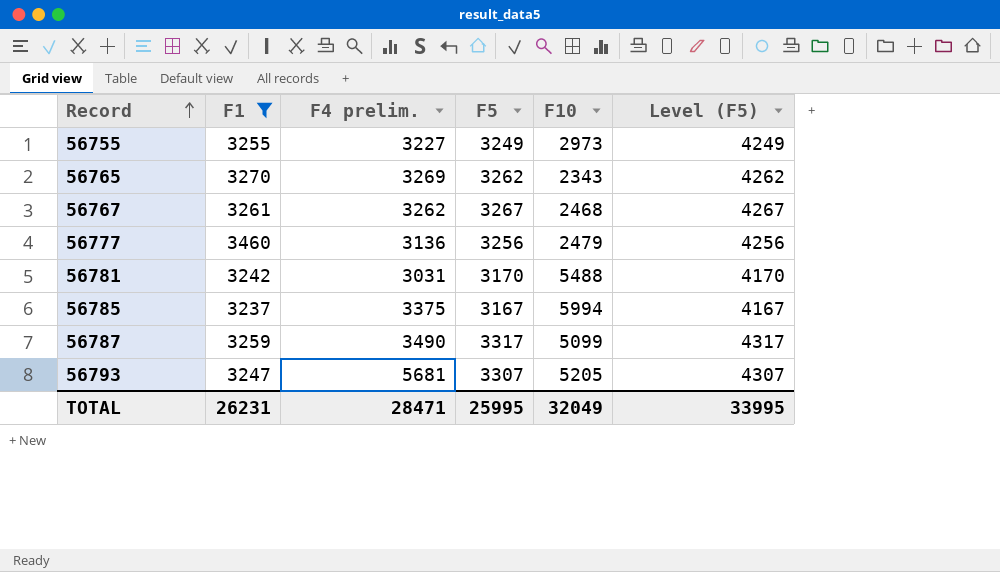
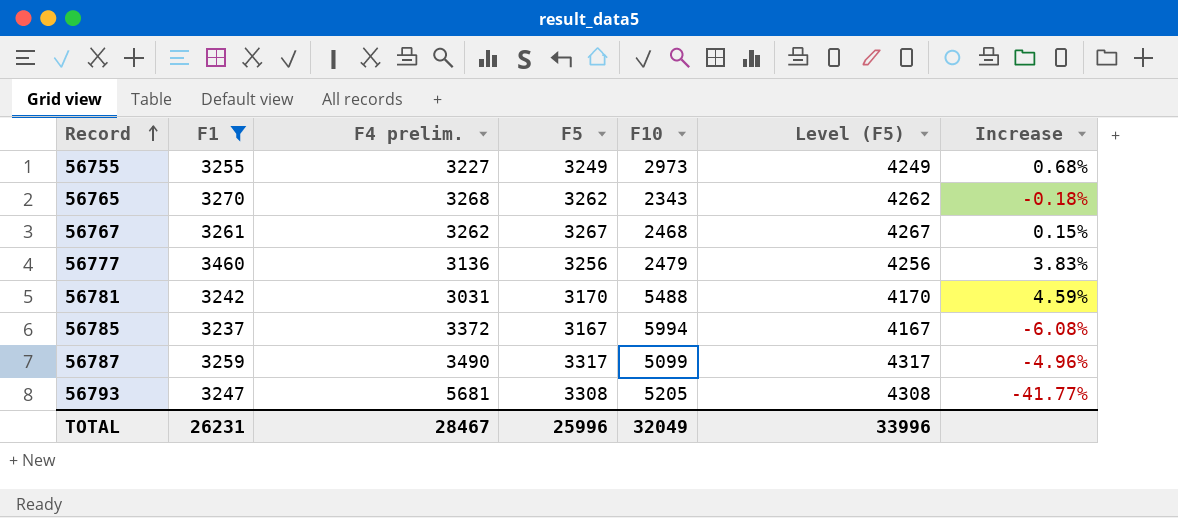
column Increase | formula: none -> ([F5] - [F4 prelim.]) / [F4 prelim.]
56765 | F4 prelim.: 3269 -> 3268
56785 | F4 prelim.: 3375 -> 3372
56793 | F5: 3307 -> 3308
56793 | Level (F5): 4307 -> 4308
TOTAL | F4 prelim.: 28471 -> 28467
TOTAL | F5: 25995 -> 25996
TOTAL | Level (F5): 33995 -> 33996

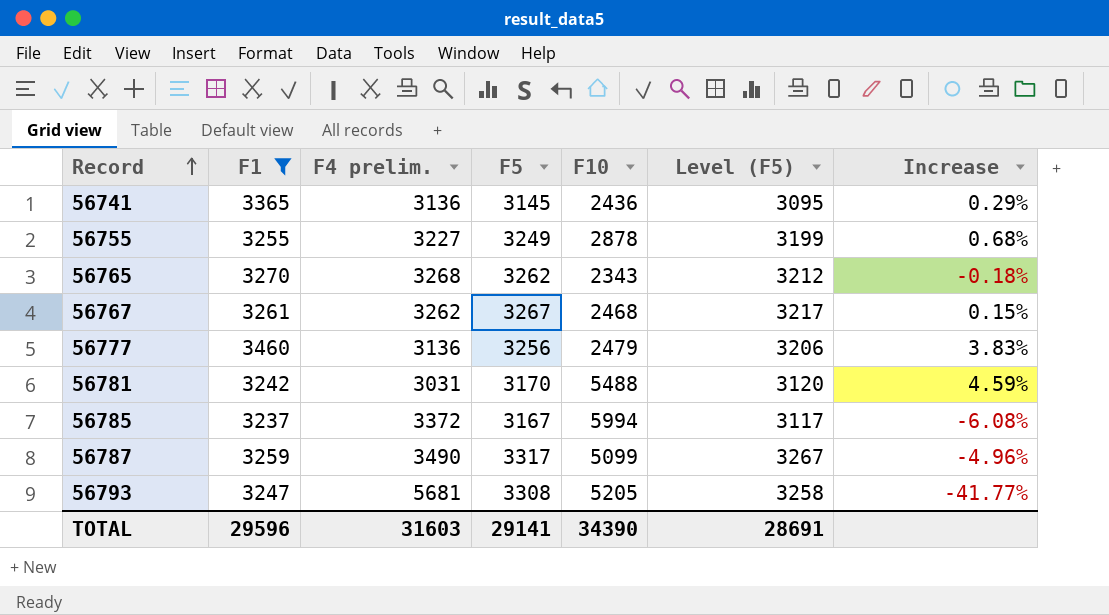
column Level (F5) | formula: [F5] + 1000 -> [F5] - 50
row 56741: none -> 3365 | 3136 | 3145 | 2436 | 3095 | 0.29%
56755 | F10: 2973 -> 2878
TOTAL | F1: 26231 -> 29596
TOTAL | F4 prelim.: 28467 -> 31603
TOTAL | F5: 25996 -> 29141
TOTAL | F10: 32049 -> 34390
TOTAL | Level (F5): 33996 -> 28691

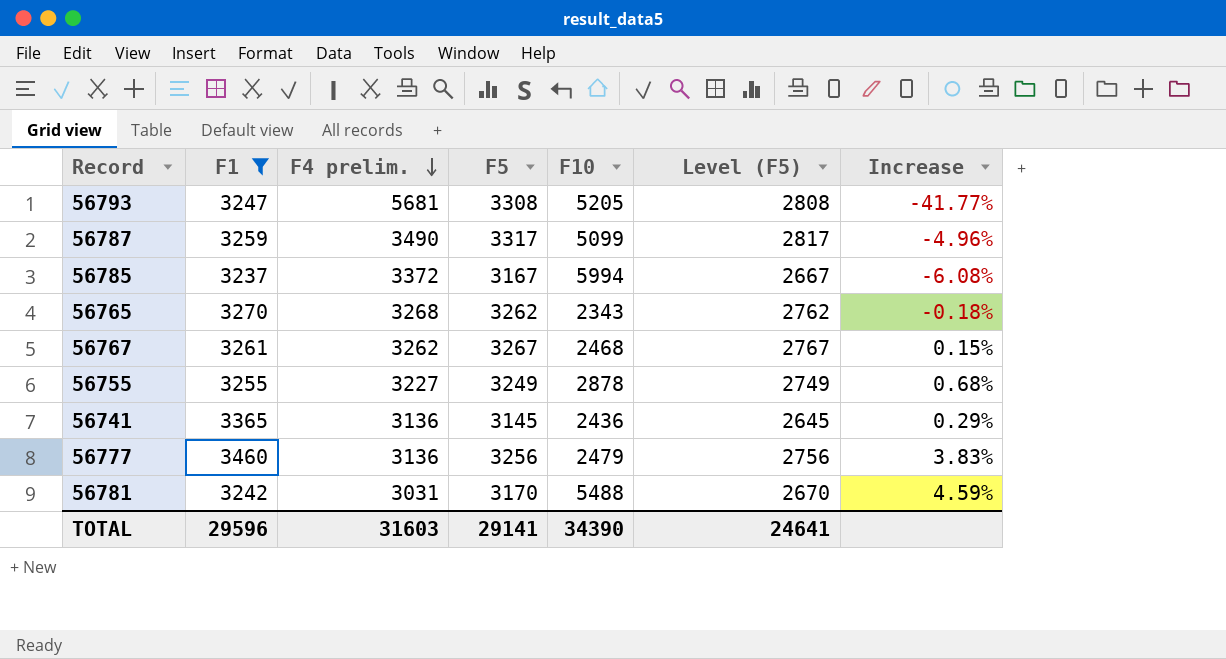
row order: Record ascending -> F4 prelim. descending
column Level (F5) | formula: [F5] - 50 -> [F5] - 500
TOTAL | Level (F5): 28691 -> 24641

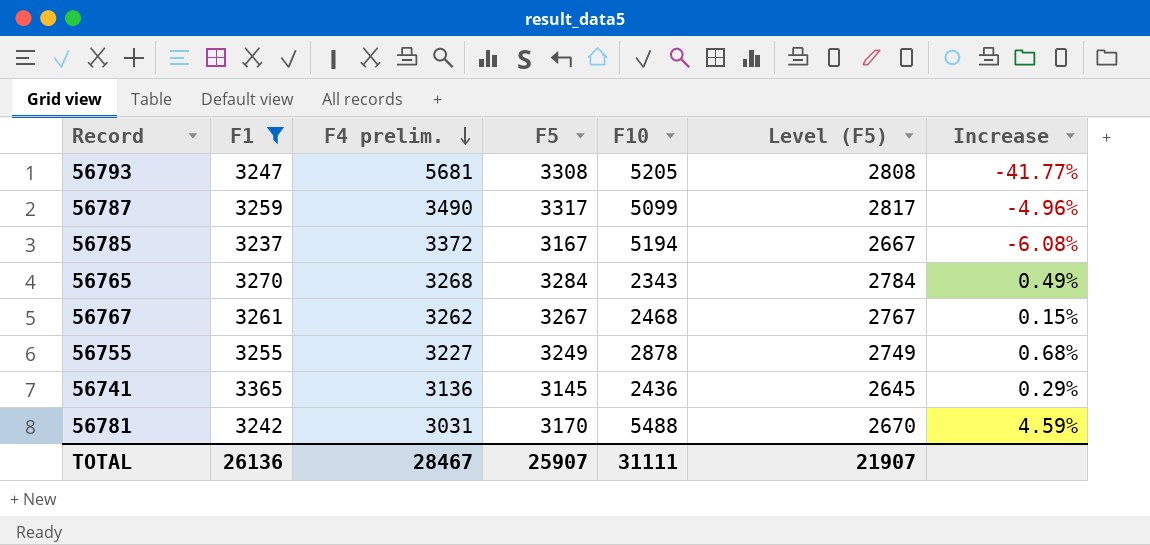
row 56777: 3460 | 3136 | 3256 | 2479 | 2756 | 3.83% -> none
56785 | F10: 5994 -> 5194
56765 | F5: 3262 -> 3284
56765 | Level (F5): 2762 -> 2784
56765 | Increase: -0.18% -> 0.49%
TOTAL | F1: 29596 -> 26136
TOTAL | F4 prelim.: 31603 -> 28467
TOTAL | F5: 29141 -> 25907
TOTAL | F10: 34390 -> 31111
TOTAL | Level (F5): 24641 -> 21907

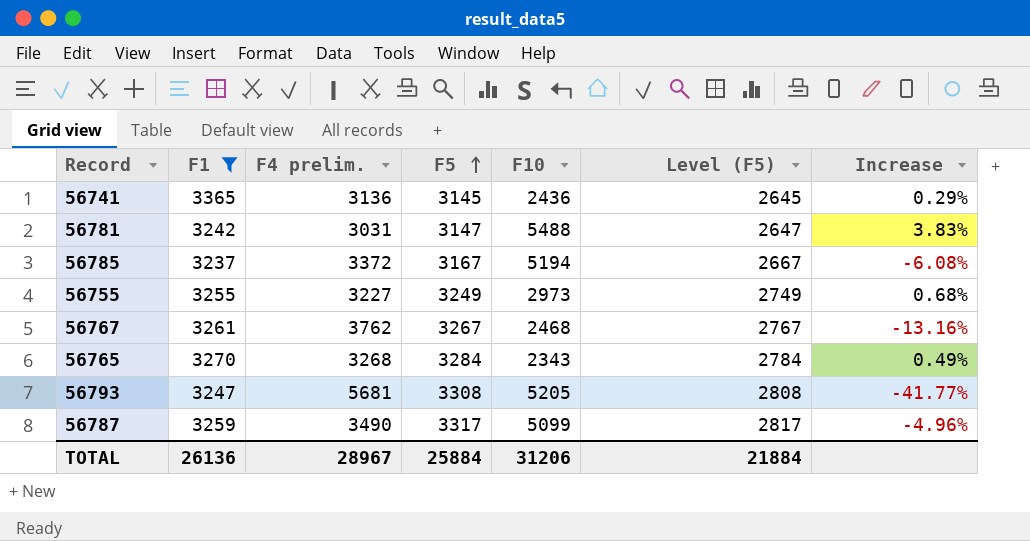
row order: F4 prelim. descending -> F5 ascending
56781 | F5: 3170 -> 3147
56781 | Level (F5): 2670 -> 2647
56781 | Increase: 4.59% -> 3.83%
56755 | F10: 2878 -> 2973
56767 | F4 prelim.: 3262 -> 3762
56767 | Increase: 0.15% -> -13.16%
TOTAL | F4 prelim.: 28467 -> 28967
TOTAL | F5: 25907 -> 25884
TOTAL | F10: 31111 -> 31206
TOTAL | Level (F5): 21907 -> 21884

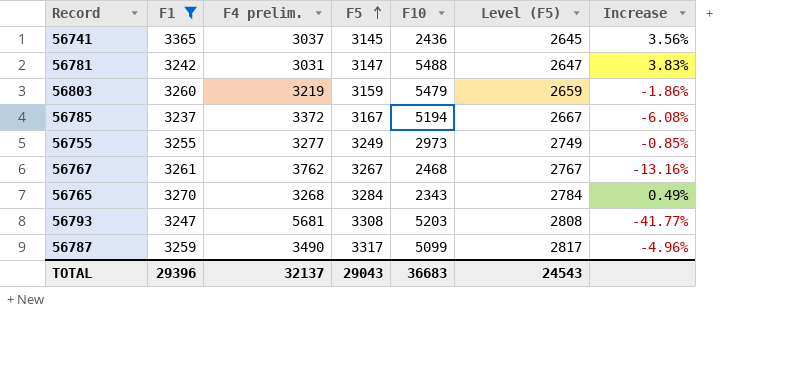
56741 | F4 prelim.: 3136 -> 3037
56741 | Increase: 0.29% -> 3.56%
row 56803: none -> 3260 | 3219 | 3159 | 5479 | 2659 | -1.86%
56755 | F4 prelim.: 3227 -> 3277
56755 | Increase: 0.68% -> -0.85%
56793 | F10: 5205 -> 5203
TOTAL | F1: 26136 -> 29396
TOTAL | F4 prelim.: 28967 -> 32137
TOTAL | F5: 25884 -> 29043
TOTAL | F10: 31206 -> 36683
TOTAL | Level (F5): 21884 -> 24543

